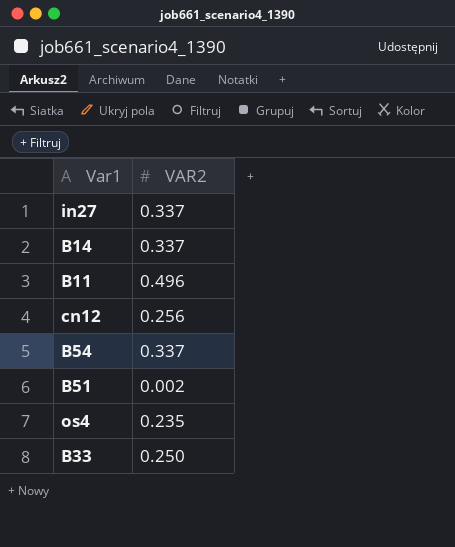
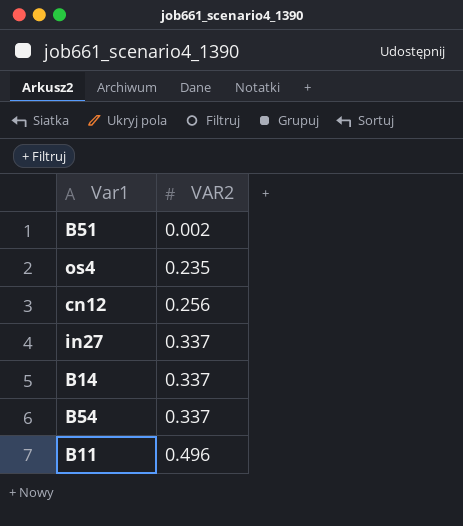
row order: none -> VAR2 ascending
row B33: 0.250 -> none

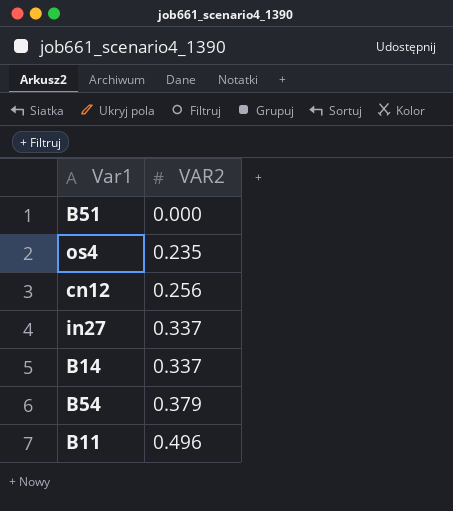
B51 | VAR2: 0.002 -> 0.000
B54 | VAR2: 0.337 -> 0.379

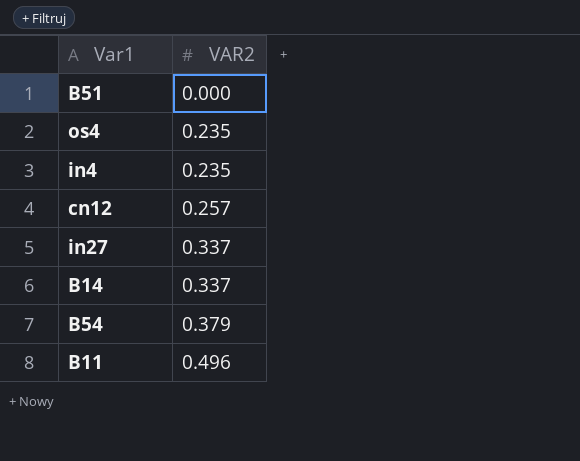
row in4: none -> 0.235
cn12 | VAR2: 0.256 -> 0.257

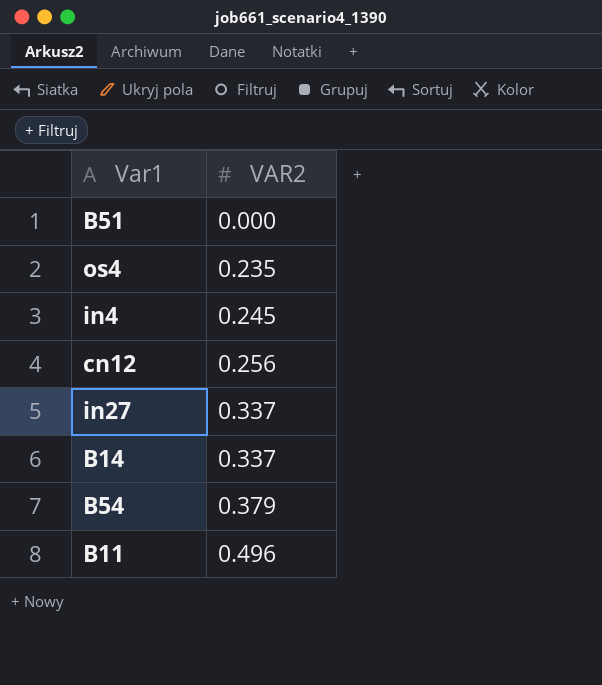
in4 | VAR2: 0.235 -> 0.245
cn12 | VAR2: 0.257 -> 0.256

